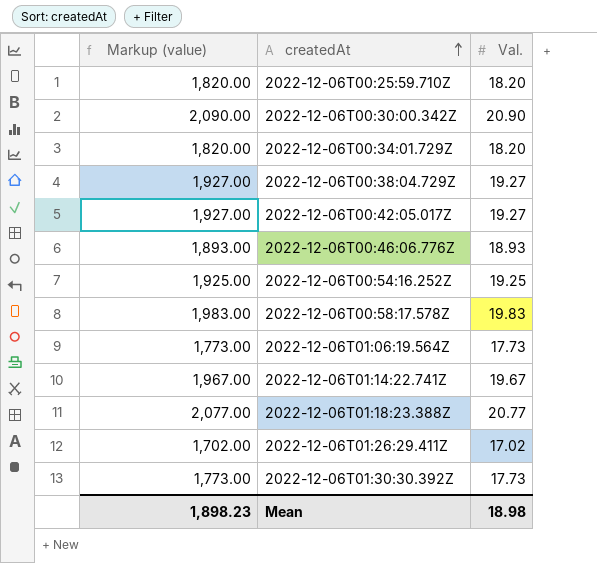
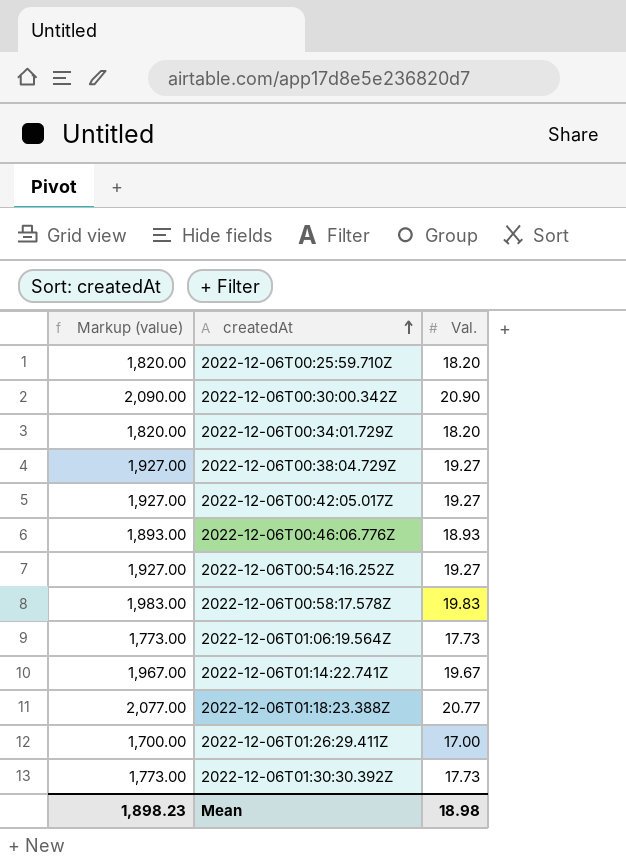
2022-12-06T00:54:16.252Z | Markup (value): 1,925.00 -> 1,927.00
2022-12-06T00:54:16.252Z | Val.: 19.25 -> 19.27
2022-12-06T01:26:29.411Z | Markup (value): 1,702.00 -> 1,700.00
2022-12-06T01:26:29.411Z | Val.: 17.02 -> 17.00

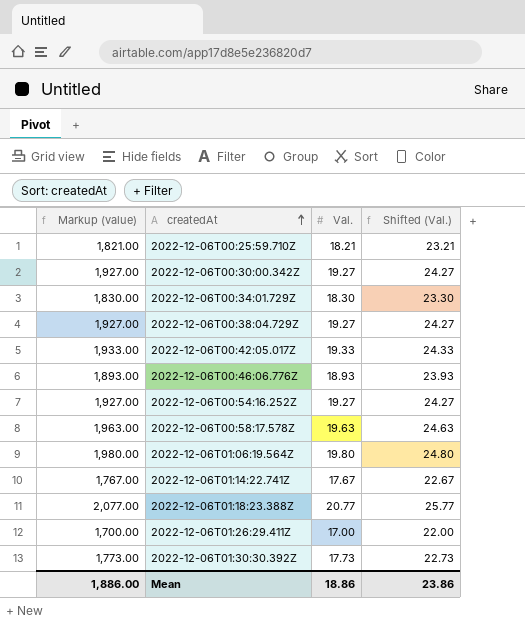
column Shifted (Val.) | formula: none -> [Val.] + 5
2022-12-06T00:25:59.710Z | Markup (value): 1,820.00 -> 1,821.00
2022-12-06T00:25:59.710Z | Val.: 18.20 -> 18.21
2022-12-06T00:30:00.342Z | Markup (value): 2,090.00 -> 1,927.00
2022-12-06T00:30:00.342Z | Val.: 20.90 -> 19.27
2022-12-06T00:34:01.729Z | Markup (value): 1,820.00 -> 1,830.00
2022-12-06T00:34:01.729Z | Val.: 18.20 -> 18.30
2022-12-06T00:42:05.017Z | Markup (value): 1,927.00 -> 1,933.00
2022-12-06T00:42:05.017Z | Val.: 19.27 -> 19.33
2022-12-06T00:58:17.578Z | Markup (value): 1,983.00 -> 1,963.00
2022-12-06T00:58:17.578Z | Val.: 19.83 -> 19.63
2022-12-06T01:06:19.564Z | Markup (value): 1,773.00 -> 1,980.00
2022-12-06T01:06:19.564Z | Val.: 17.73 -> 19.80
2022-12-06T01:14:22.741Z | Markup (value): 1,967.00 -> 1,767.00
2022-12-06T01:14:22.741Z | Val.: 19.67 -> 17.67
Mean | Markup (value): 1,898.23 -> 1,886.00
Mean | Val.: 18.98 -> 18.86

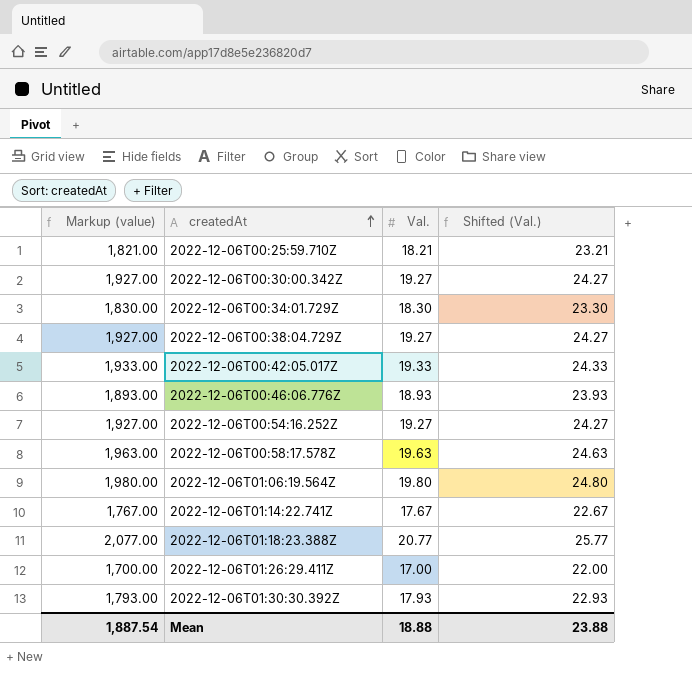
2022-12-06T01:30:30.392Z | Markup (value): 1,773.00 -> 1,793.00
2022-12-06T01:30:30.392Z | Val.: 17.73 -> 17.93
2022-12-06T01:30:30.392Z | Shifted (Val.): 22.73 -> 22.93
Mean | Markup (value): 1,886.00 -> 1,887.54
Mean | Val.: 18.86 -> 18.88
Mean | Shifted (Val.): 23.86 -> 23.88

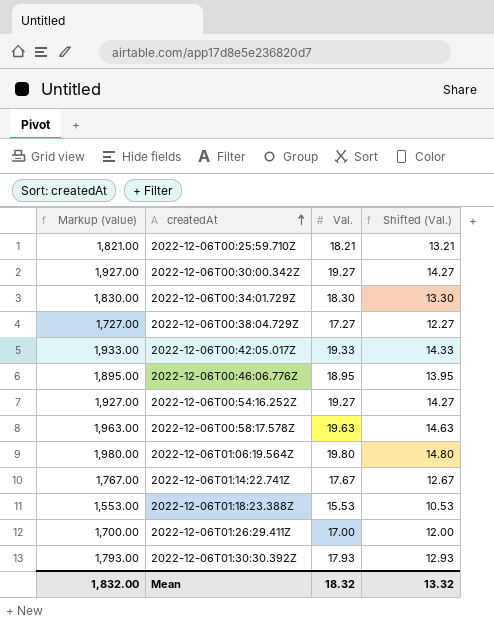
column Shifted (Val.) | formula: [Val.] + 5 -> [Val.] - 5
2022-12-06T00:38:04.729Z | Markup (value): 1,927.00 -> 1,727.00
2022-12-06T00:38:04.729Z | Val.: 19.27 -> 17.27
2022-12-06T00:46:06.776Z | Markup (value): 1,893.00 -> 1,895.00
2022-12-06T00:46:06.776Z | Val.: 18.93 -> 18.95
2022-12-06T01:18:23.388Z | Markup (value): 2,077.00 -> 1,553.00
2022-12-06T01:18:23.388Z | Val.: 20.77 -> 15.53
Mean | Markup (value): 1,887.54 -> 1,832.00
Mean | Val.: 18.88 -> 18.32
Mean | Shifted (Val.): 23.88 -> 13.32

